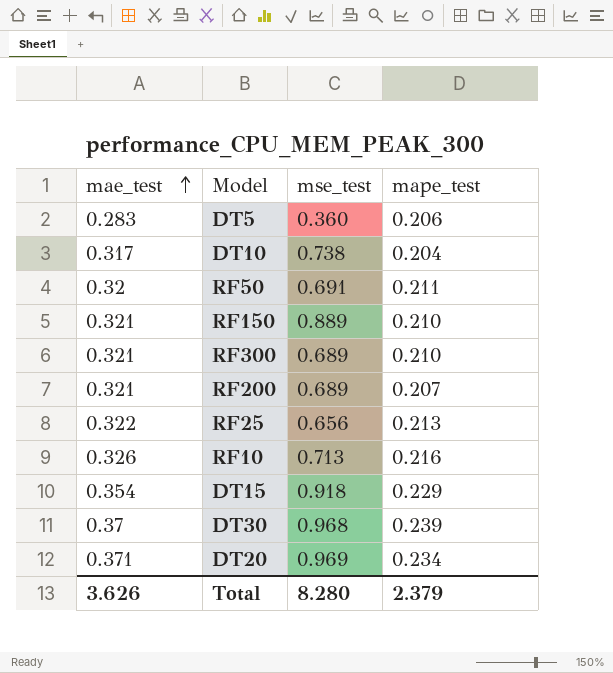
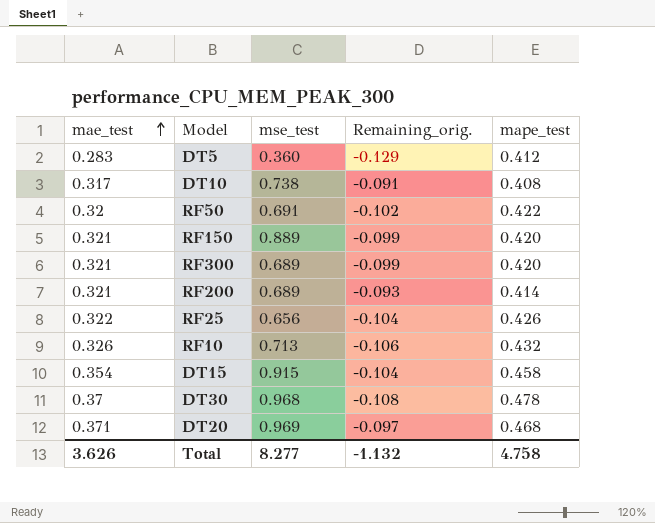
column Remaining_orig. | formula: none -> [mae_test] - [mape_test]
DT5 | mape_test: 0.206 -> 0.412
DT10 | mape_test: 0.204 -> 0.408
RF50 | mape_test: 0.211 -> 0.422
RF150 | mape_test: 0.210 -> 0.420
RF300 | mape_test: 0.210 -> 0.420
RF200 | mape_test: 0.207 -> 0.414
RF25 | mape_test: 0.213 -> 0.426
RF10 | mape_test: 0.216 -> 0.432
DT15 | mse_test: 0.918 -> 0.915
DT15 | mape_test: 0.229 -> 0.458
DT30 | mape_test: 0.239 -> 0.478
DT20 | mape_test: 0.234 -> 0.468
Total | mse_test: 8.280 -> 8.277
Total | mape_test: 2.379 -> 4.758

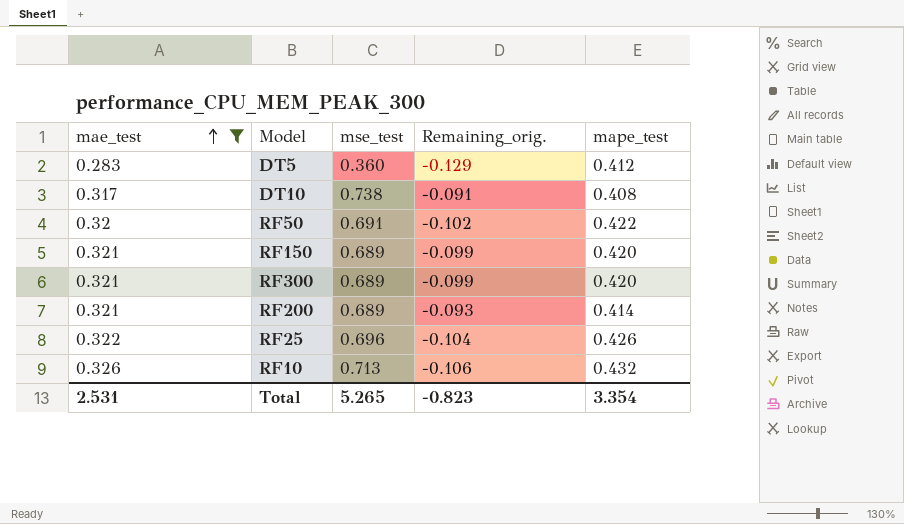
filter: none -> mae_test <= 0.326
RF150 | mse_test: 0.889 -> 0.689
RF25 | mse_test: 0.656 -> 0.696
Total | mae_test: 3.626 -> 2.531
Total | mse_test: 8.277 -> 5.265
Total | Remaining_orig.: -1.132 -> -0.823
Total | mape_test: 4.758 -> 3.354

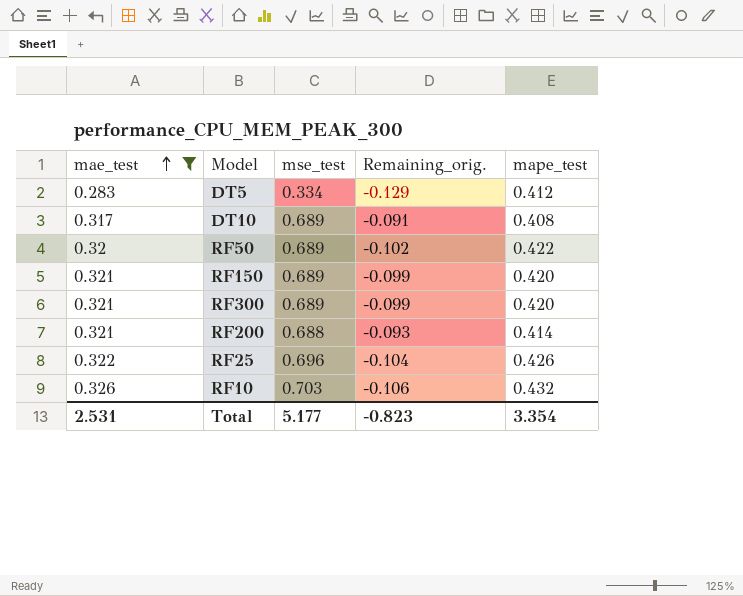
DT5 | mse_test: 0.360 -> 0.334
DT10 | mse_test: 0.738 -> 0.689
RF50 | mse_test: 0.691 -> 0.689
RF200 | mse_test: 0.689 -> 0.688
RF10 | mse_test: 0.713 -> 0.703
Total | mse_test: 5.265 -> 5.177

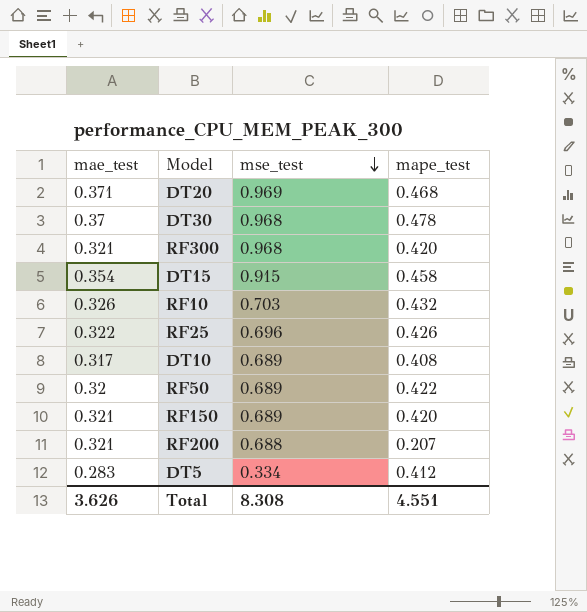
filter: mae_test <= 0.326 -> none
row order: mae_test ascending -> mse_test descending
column Remaining_orig. | formula: [mae_test] - [mape_test] -> none
RF300 | mse_test: 0.689 -> 0.968
RF200 | mape_test: 0.414 -> 0.207
Total | mae_test: 2.531 -> 3.626
Total | mse_test: 5.177 -> 8.308
Total | mape_test: 3.354 -> 4.551

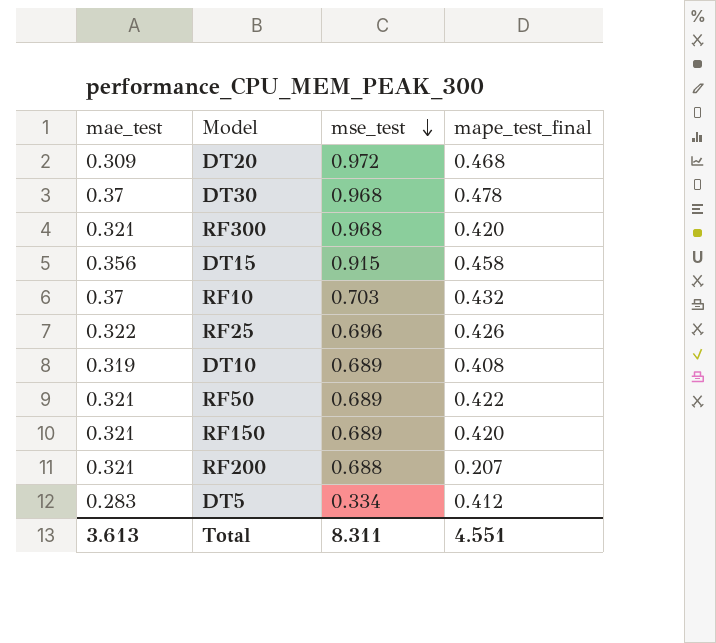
column name: mape_test -> mape_test_final
DT20 | mae_test: 0.371 -> 0.309
DT20 | mse_test: 0.969 -> 0.972
DT15 | mae_test: 0.354 -> 0.356
RF10 | mae_test: 0.326 -> 0.37
DT10 | mae_test: 0.317 -> 0.319
RF50 | mae_test: 0.32 -> 0.321
Total | mae_test: 3.626 -> 3.613
Total | mse_test: 8.308 -> 8.311

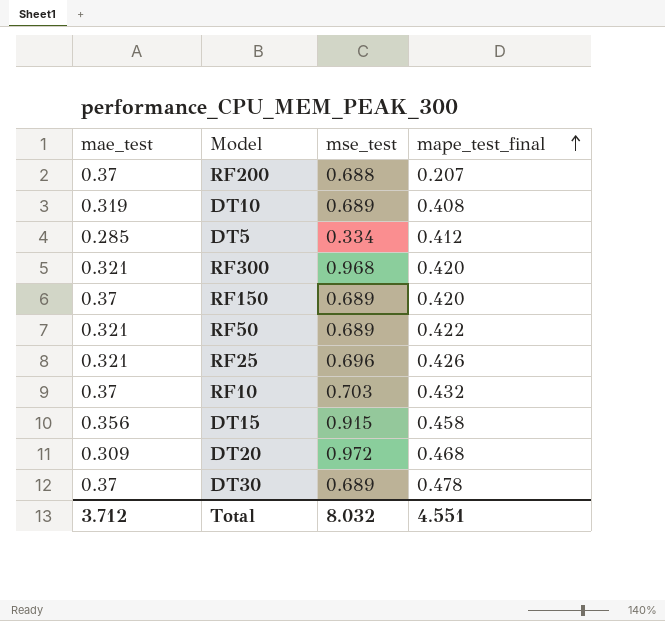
row order: mse_test descending -> mape_test_final ascending
RF200 | mae_test: 0.321 -> 0.37
DT5 | mae_test: 0.283 -> 0.285
RF150 | mae_test: 0.321 -> 0.37
RF25 | mae_test: 0.322 -> 0.321
DT30 | mse_test: 0.968 -> 0.689
Total | mae_test: 3.613 -> 3.712
Total | mse_test: 8.311 -> 8.032

